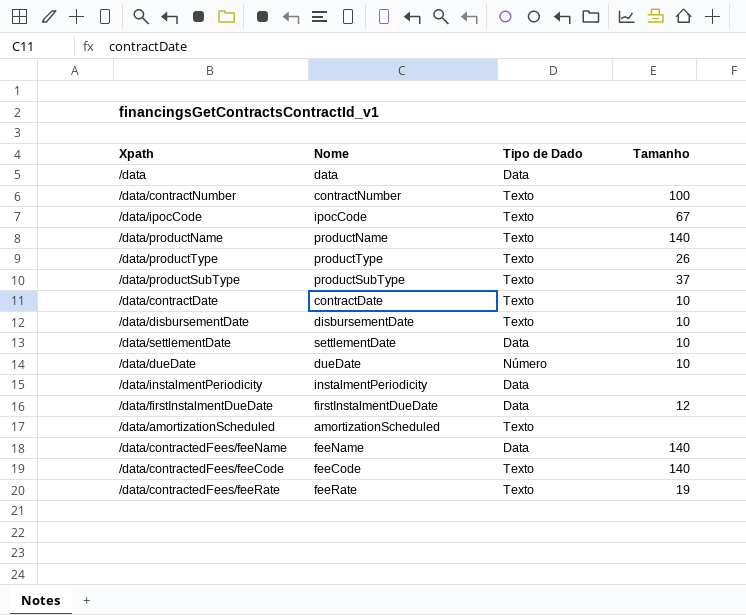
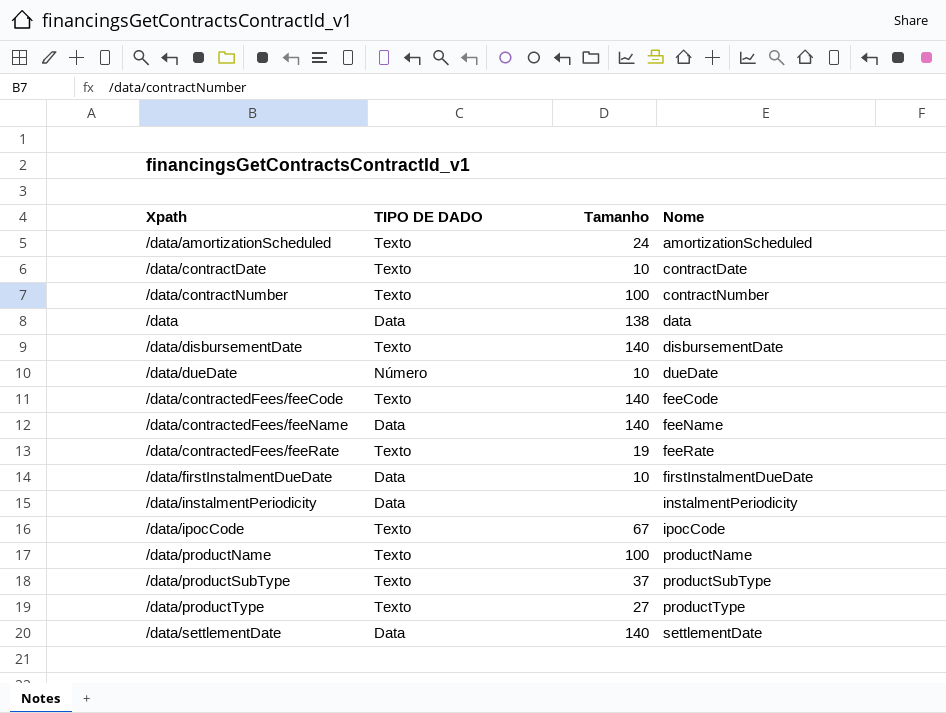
row order: none -> Nome ascending
column name: Tipo de Dado -> TIPO DE DADO
column Nome | position: 2 -> 4
/data/amortizationScheduled | Tamanho: none -> 24
/data | Tamanho: none -> 138
/data/disbursementDate | Tamanho: 10 -> 140
/data/firstInstalmentDueDate | Tamanho: 12 -> 10
/data/productName | Tamanho: 140 -> 100
/data/productType | Tamanho: 26 -> 27
/data/settlementDate | Tamanho: 10 -> 140

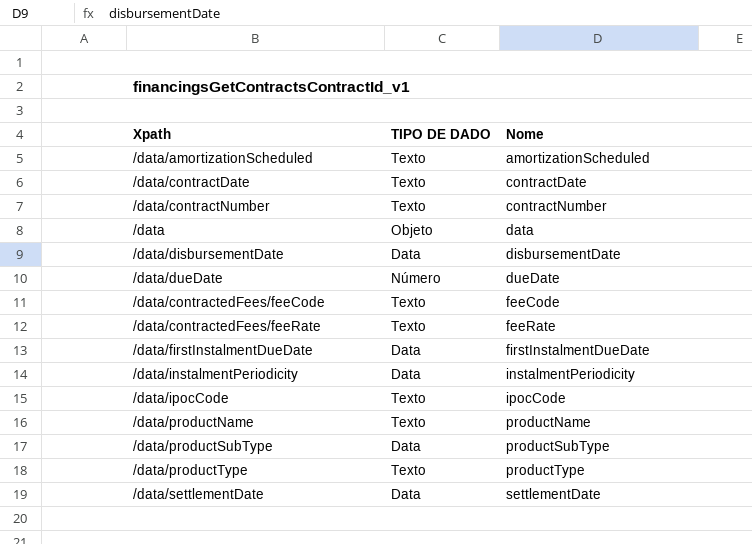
column Tamanho | position: 3 -> none
row /data/contractedFees/feeName: Data | 140 | feeName -> none
/data | TIPO DE DADO: Data -> Objeto
/data/disbursementDate | TIPO DE DADO: Texto -> Data
/data/productSubType | TIPO DE DADO: Texto -> Data

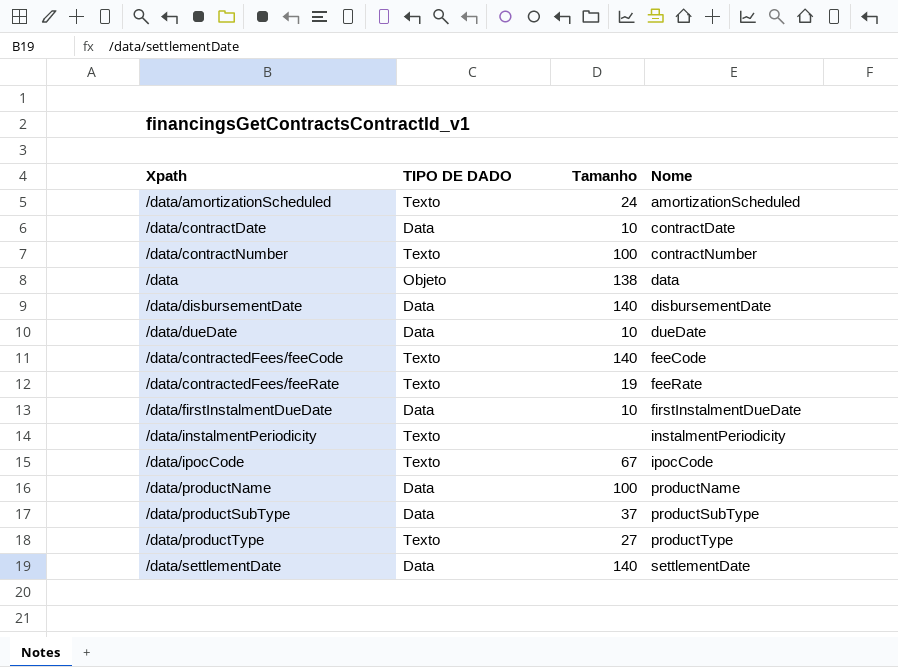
column Tamanho | position: none -> 3
/data/contractDate | TIPO DE DADO: Texto -> Data
/data/dueDate | TIPO DE DADO: Número -> Data
/data/instalmentPeriodicity | TIPO DE DADO: Data -> Texto
/data/productName | TIPO DE DADO: Texto -> Data

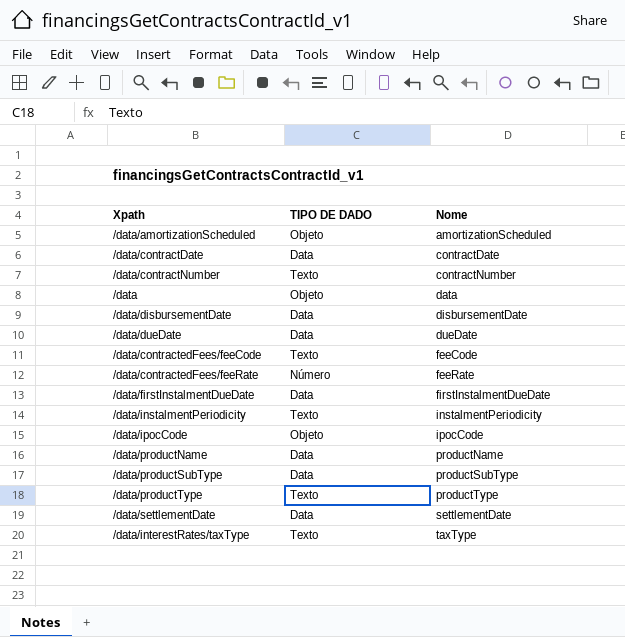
column Tamanho | position: 3 -> none
/data/amortizationScheduled | TIPO DE DADO: Texto -> Objeto
/data/contractedFees/feeRate | TIPO DE DADO: Texto -> Número
/data/ipocCode | TIPO DE DADO: Texto -> Objeto
row /data/interestRates/taxType: none -> Texto | taxType

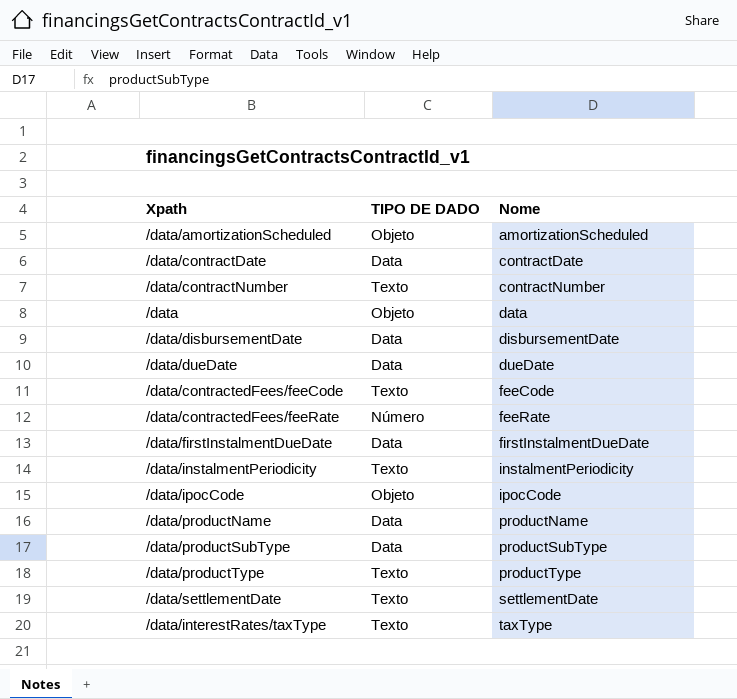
/data/settlementDate | TIPO DE DADO: Data -> Texto

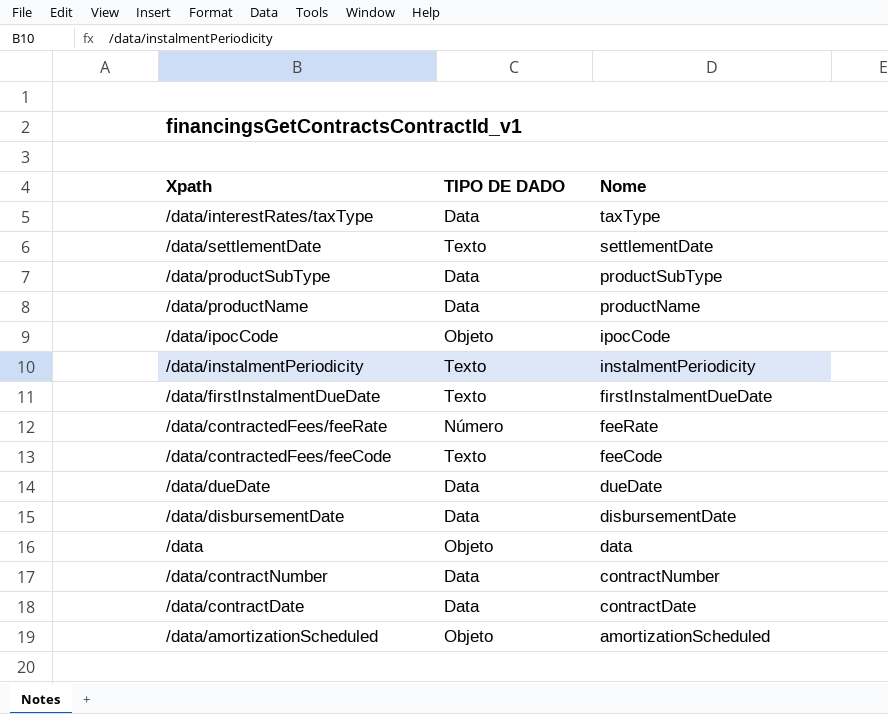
row order: Nome ascending -> Nome descending
row /data/productType: Texto | productType -> none
/data/interestRates/taxType | TIPO DE DADO: Texto -> Data
/data/firstInstalmentDueDate | TIPO DE DADO: Data -> Texto
/data/contractNumber | TIPO DE DADO: Texto -> Data

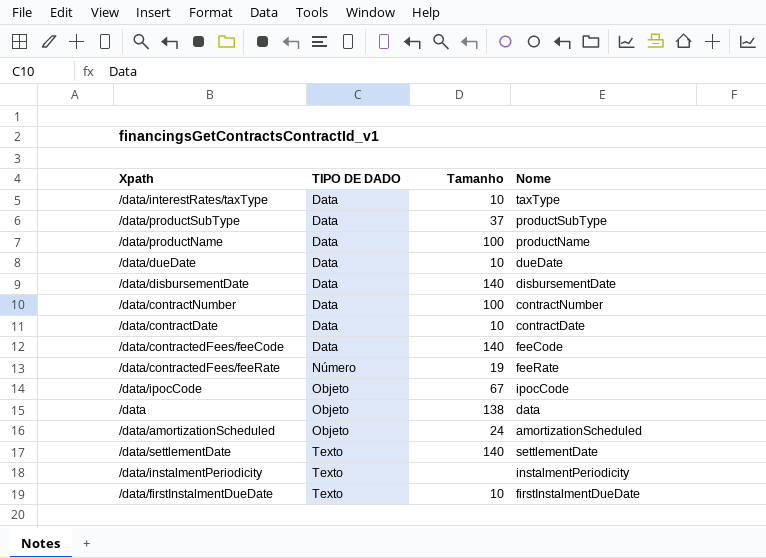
row order: Nome descending -> TIPO DE DADO ascending
column Tamanho | position: none -> 3
/data/contractedFees/feeCode | TIPO DE DADO: Texto -> Data

